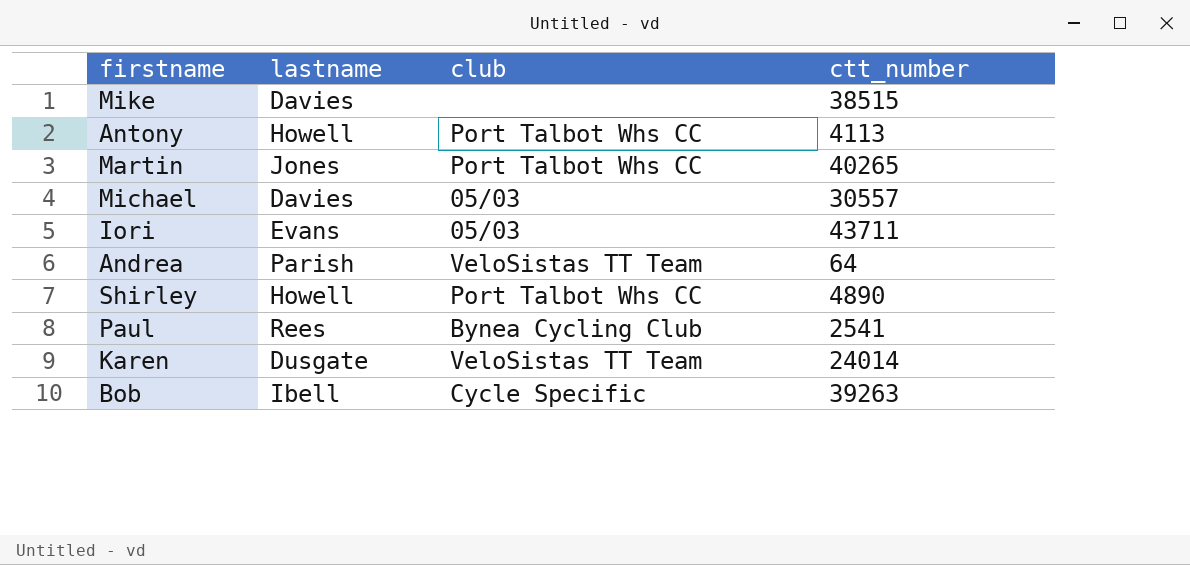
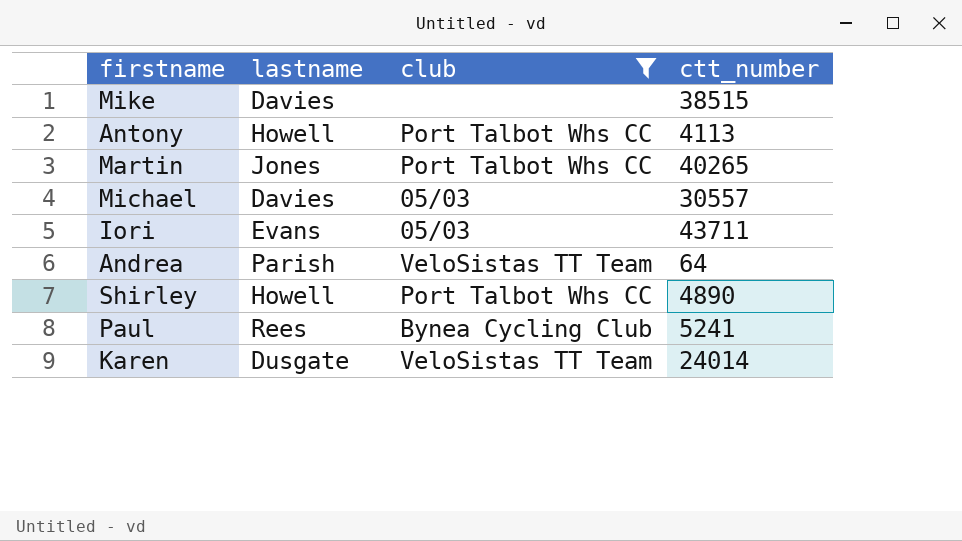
filter: none -> club != Cycle Specific
Paul | ctt_number: 2541 -> 5241

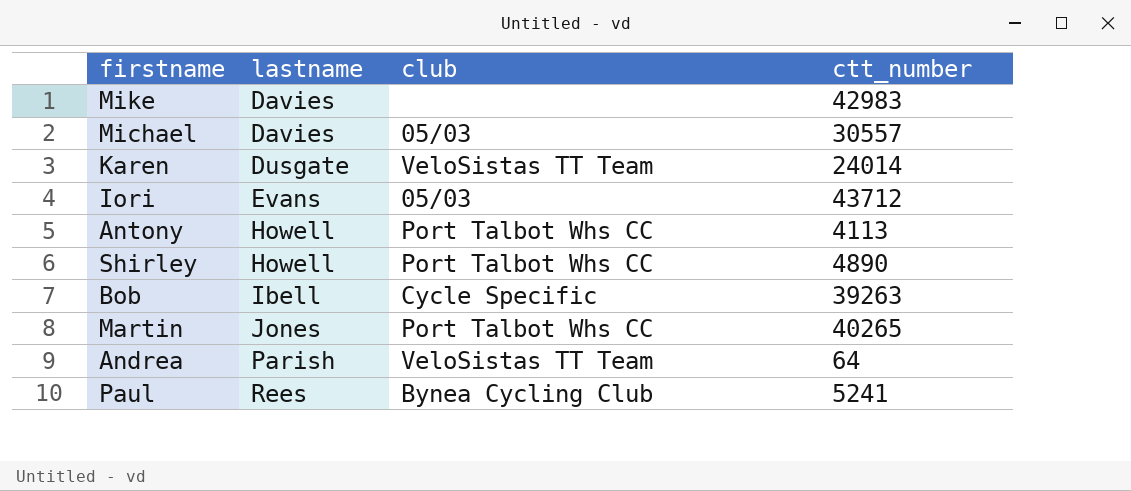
filter: club != Cycle Specific -> none
row order: none -> lastname ascending
Mike | ctt_number: 38515 -> 42983
Iori | ctt_number: 43711 -> 43712

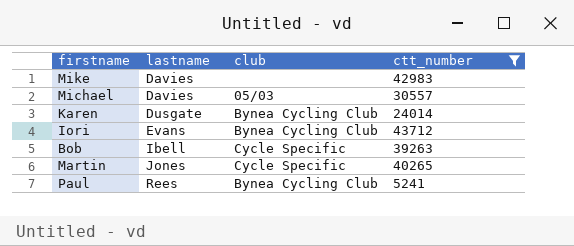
filter: none -> ctt_number >= 5241
Karen | club: VeloSistas TT Team -> Bynea Cycling Club
Iori | club: 05/03 -> Bynea Cycling Club
Martin | club: Port Talbot Whs CC -> Cycle Specific

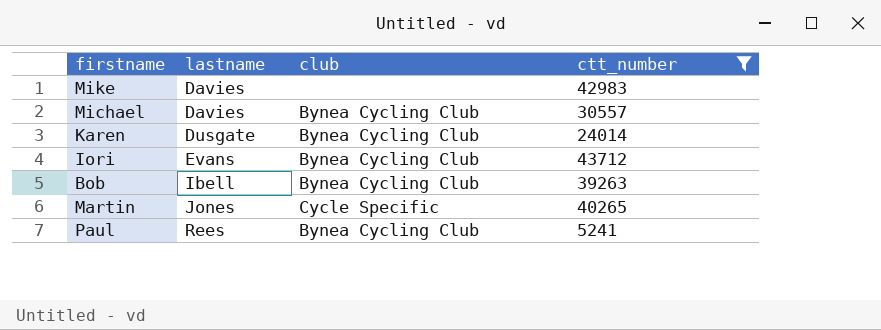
Michael | club: 05/03 -> Bynea Cycling Club
Bob | club: Cycle Specific -> Bynea Cycling Club

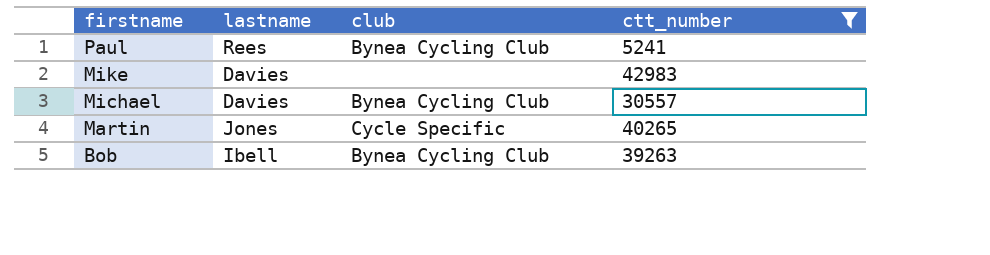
row order: lastname ascending -> firstname descending
row Karen: Dusgate | Bynea Cycling Club | 24014 -> none
row Iori: Evans | Bynea Cycling Club | 43712 -> none

